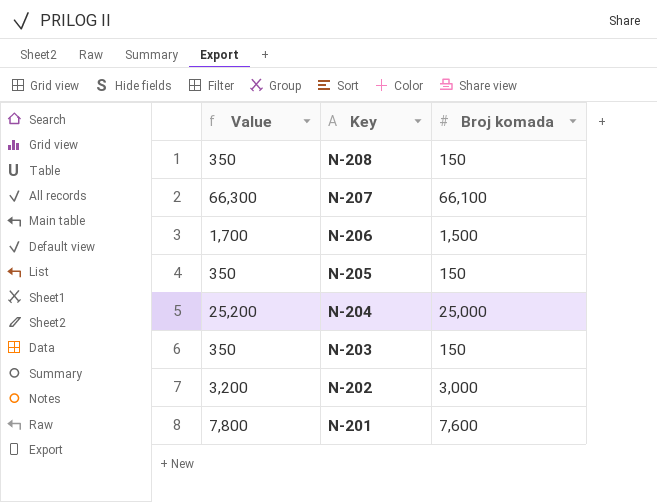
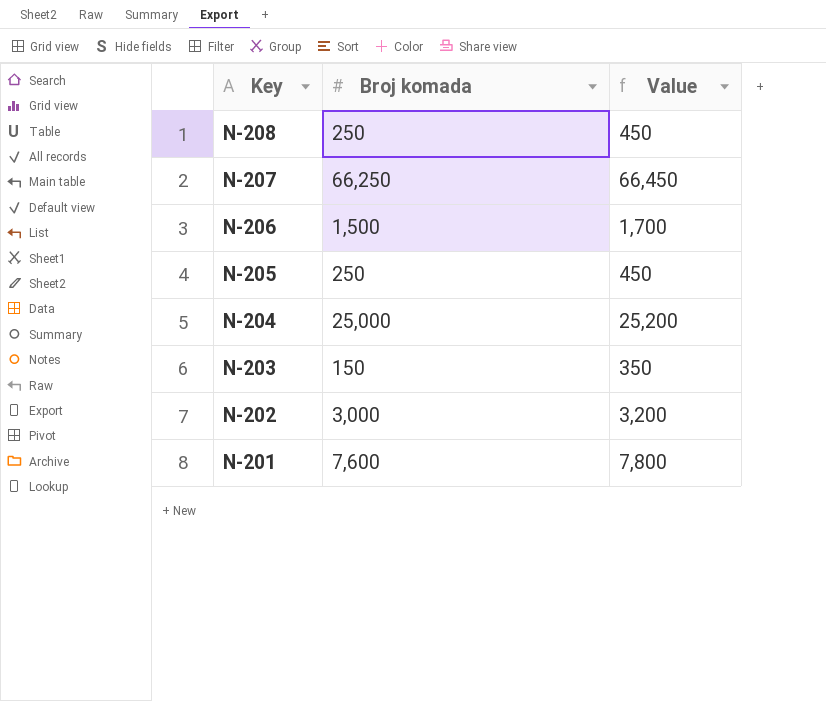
column Value | position: 1 -> 3
N-208 | Broj komada: 150 -> 250
N-208 | Value: 350 -> 450
N-207 | Broj komada: 66,100 -> 66,250
N-207 | Value: 66,300 -> 66,450
N-205 | Broj komada: 150 -> 250
N-205 | Value: 350 -> 450

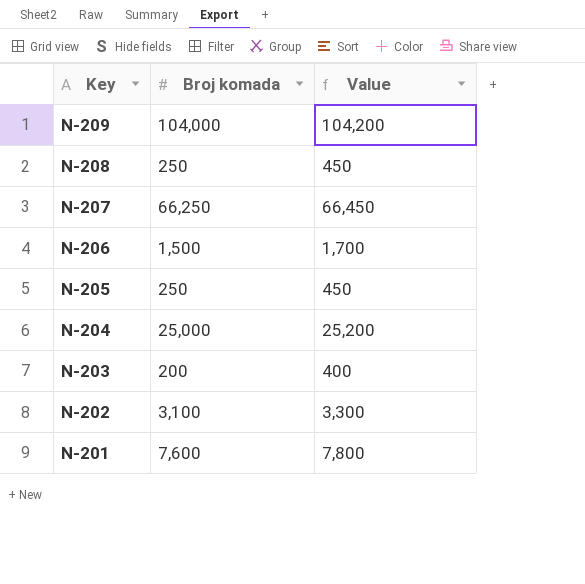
row N-209: none -> 104,000 | 104,200
N-203 | Broj komada: 150 -> 200
N-203 | Value: 350 -> 400
N-202 | Broj komada: 3,000 -> 3,100
N-202 | Value: 3,200 -> 3,300

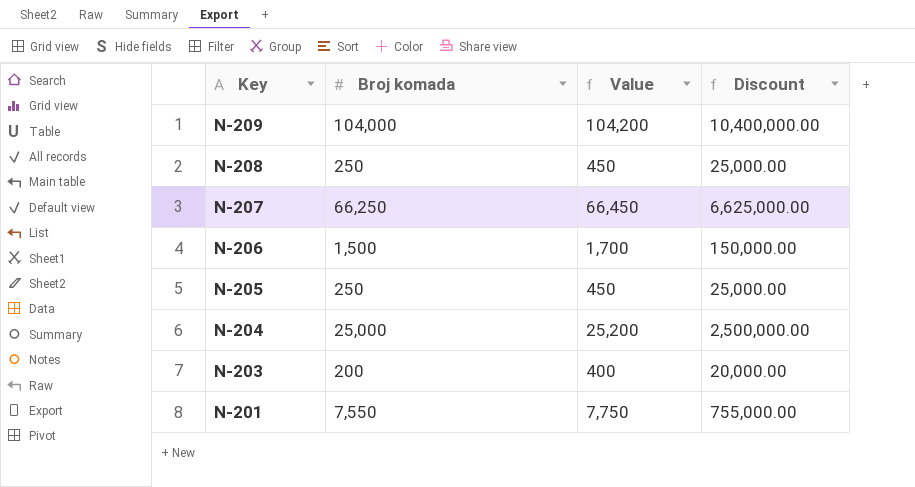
column Discount | formula: none -> [Broj komada] * 100
row N-202: 3,100 | 3,300 -> none
N-201 | Broj komada: 7,600 -> 7,550
N-201 | Value: 7,800 -> 7,750

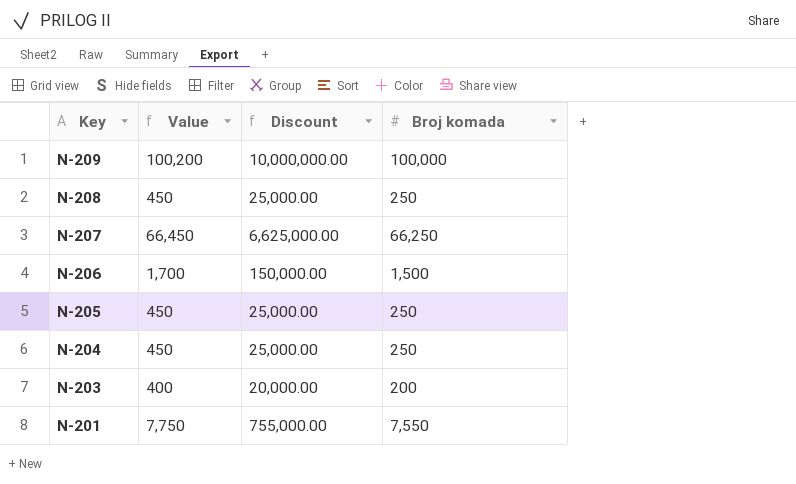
column Broj komada | position: 2 -> 4
N-209 | Value: 104,200 -> 100,200
N-209 | Discount: 10,400,000.00 -> 10,000,000.00
N-209 | Broj komada: 104,000 -> 100,000
N-204 | Value: 25,200 -> 450
N-204 | Discount: 2,500,000.00 -> 25,000.00
N-204 | Broj komada: 25,000 -> 250

